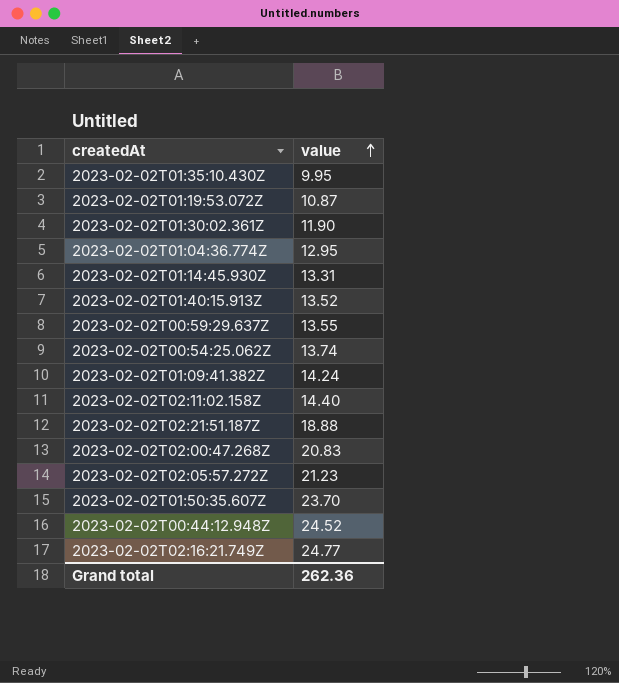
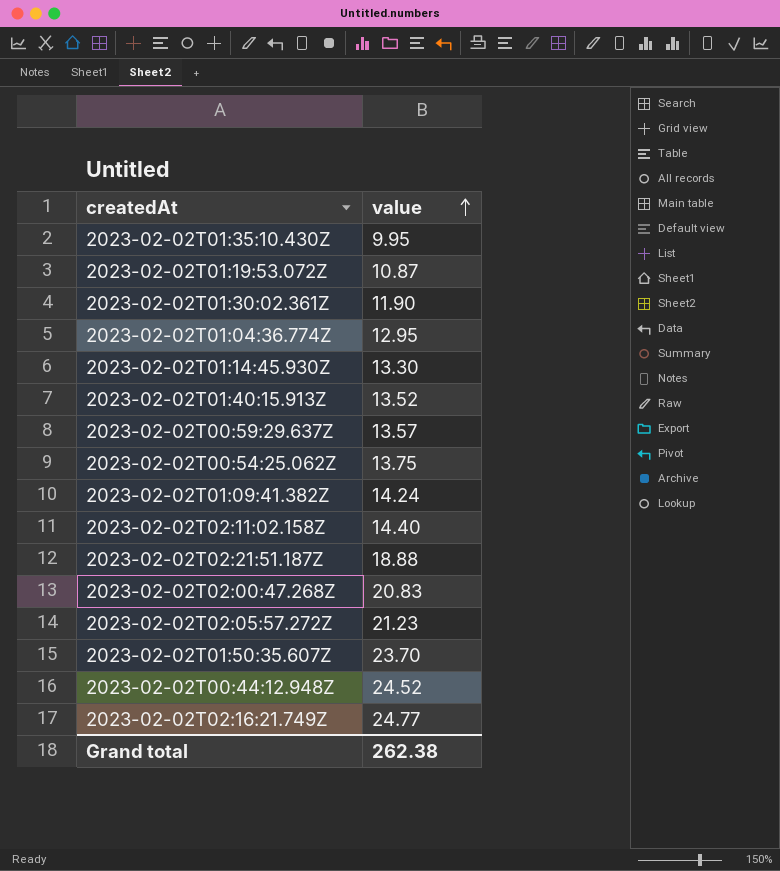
2023-02-02T01:14:45.930Z | value: 13.31 -> 13.30
2023-02-02T00:59:29.637Z | value: 13.55 -> 13.57
2023-02-02T00:54:25.062Z | value: 13.74 -> 13.75
Grand total | value: 262.36 -> 262.38

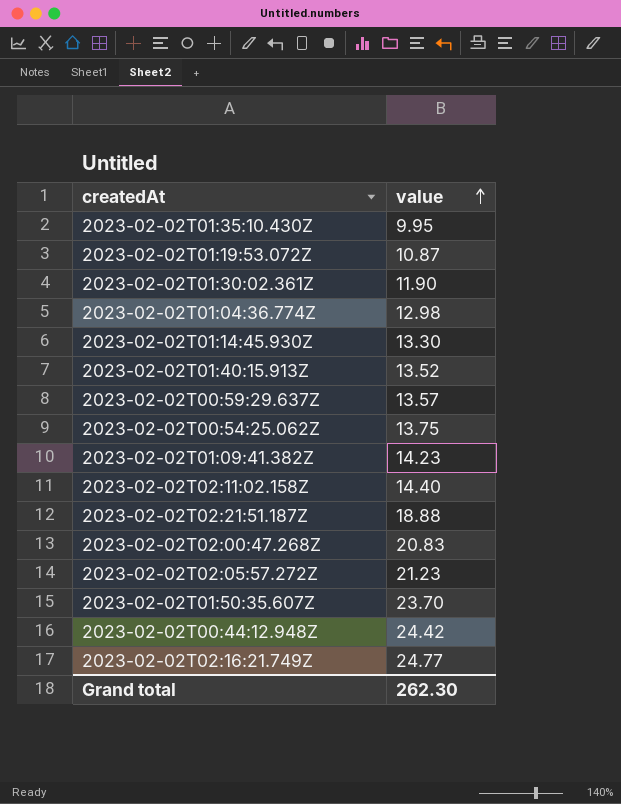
2023-02-02T01:04:36.774Z | value: 12.95 -> 12.98
2023-02-02T01:09:41.382Z | value: 14.24 -> 14.23
2023-02-02T00:44:12.948Z | value: 24.52 -> 24.42
Grand total | value: 262.38 -> 262.30

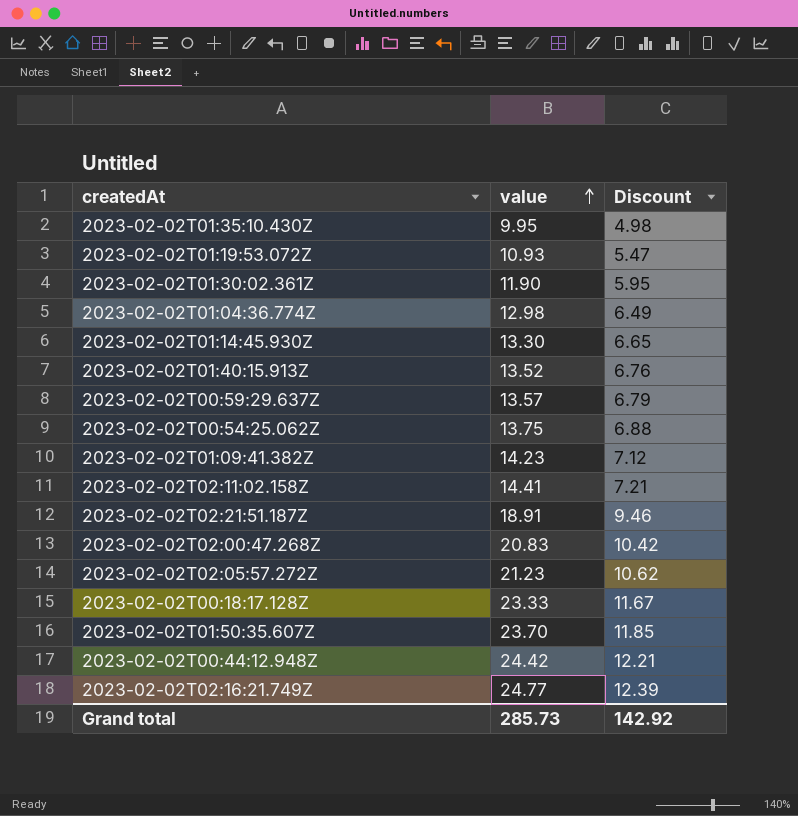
column Discount | formula: none -> [value] * 0.5
2023-02-02T01:19:53.072Z | value: 10.87 -> 10.93
2023-02-02T02:11:02.158Z | value: 14.40 -> 14.41
2023-02-02T02:21:51.187Z | value: 18.88 -> 18.91
row 2023-02-02T00:18:17.128Z: none -> 23.33 | 11.67
Grand total | value: 262.30 -> 285.73

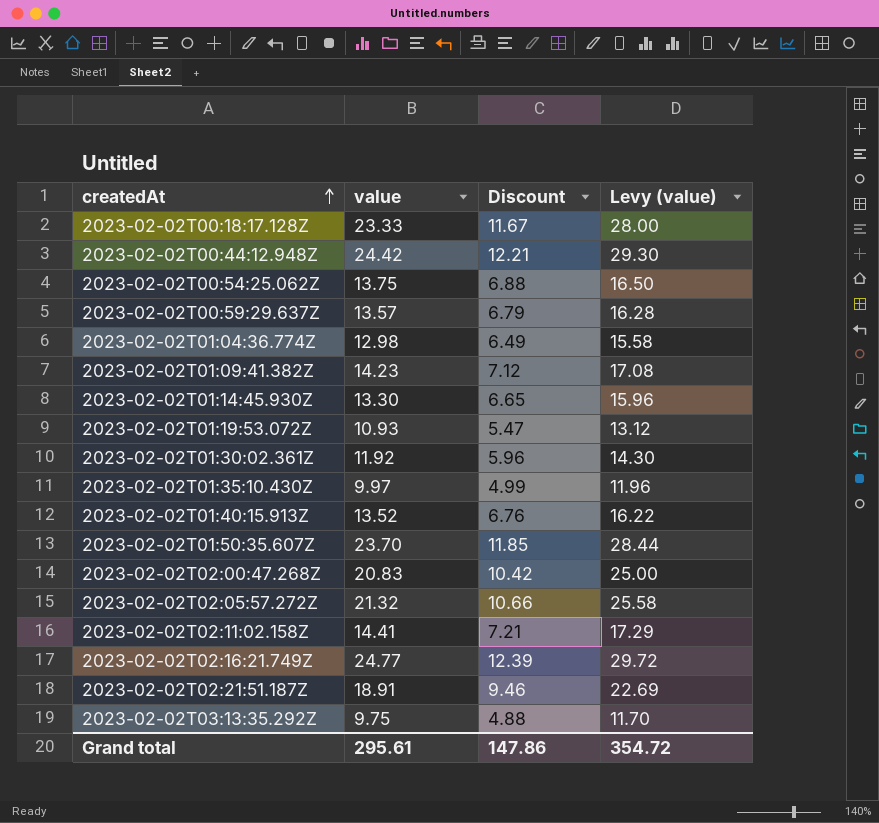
row order: value ascending -> createdAt ascending
column Levy (value) | formula: none -> [value] * 1.2
2023-02-02T01:30:02.361Z | value: 11.90 -> 11.92
2023-02-02T01:30:02.361Z | Discount: 5.95 -> 5.96
2023-02-02T01:35:10.430Z | value: 9.95 -> 9.97
2023-02-02T01:35:10.430Z | Discount: 4.98 -> 4.99
2023-02-02T02:05:57.272Z | value: 21.23 -> 21.32
2023-02-02T02:05:57.272Z | Discount: 10.62 -> 10.66
row 2023-02-02T03:13:35.292Z: none -> 9.75 | 4.88 | 11.70
Grand total | value: 285.73 -> 295.61
Grand total | Discount: 142.92 -> 147.86

